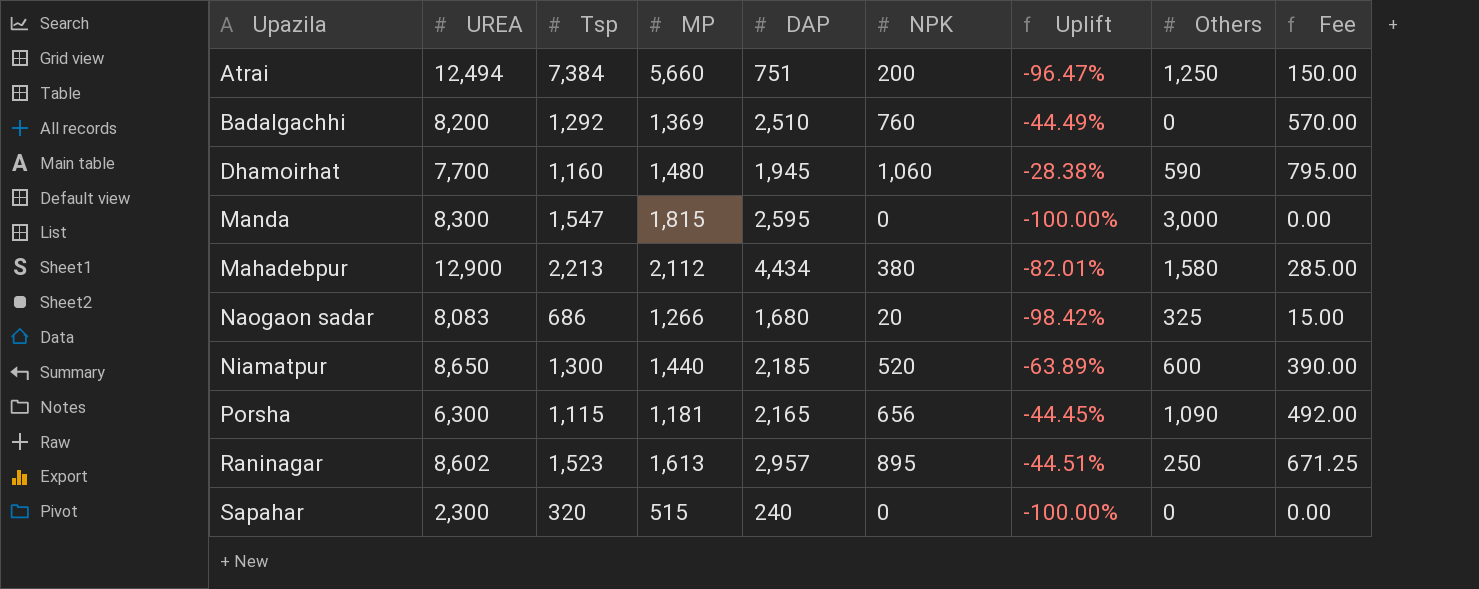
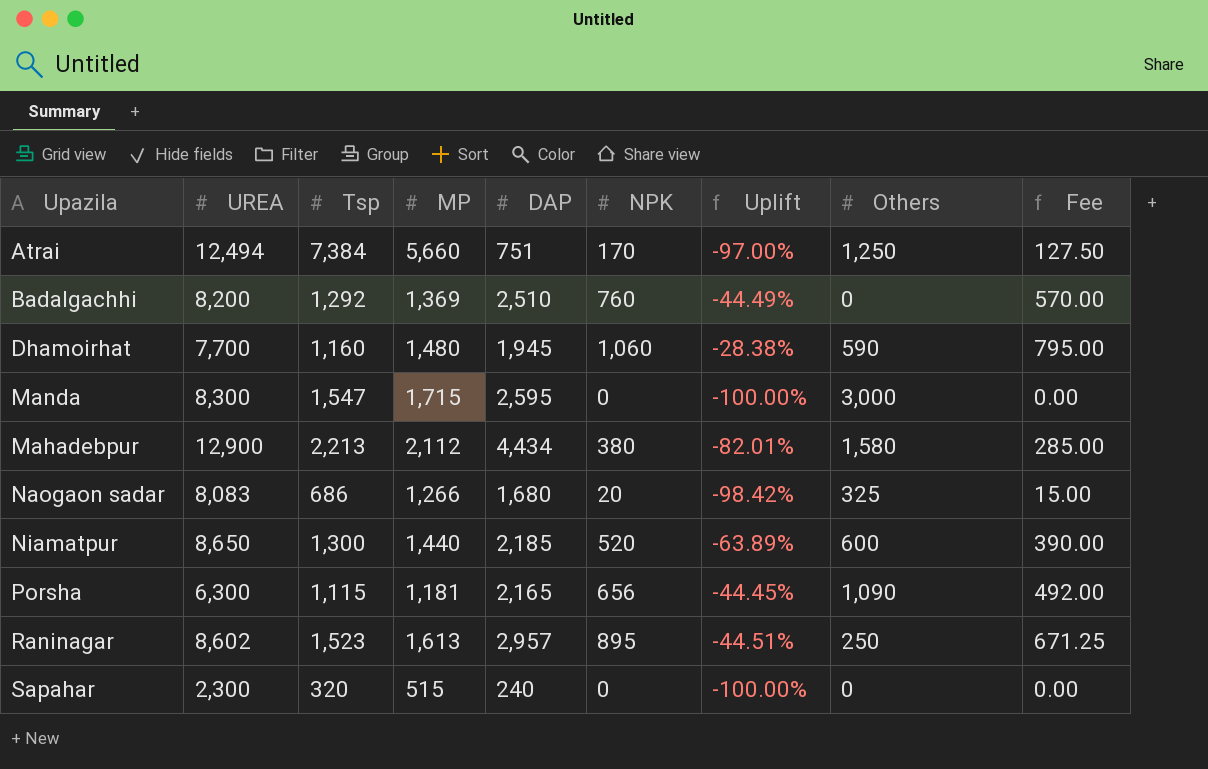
Atrai | NPK: 200 -> 170
Atrai | Uplift: -96.47% -> -97.00%
Atrai | Fee: 150.00 -> 127.50
Manda | MP: 1,815 -> 1,715

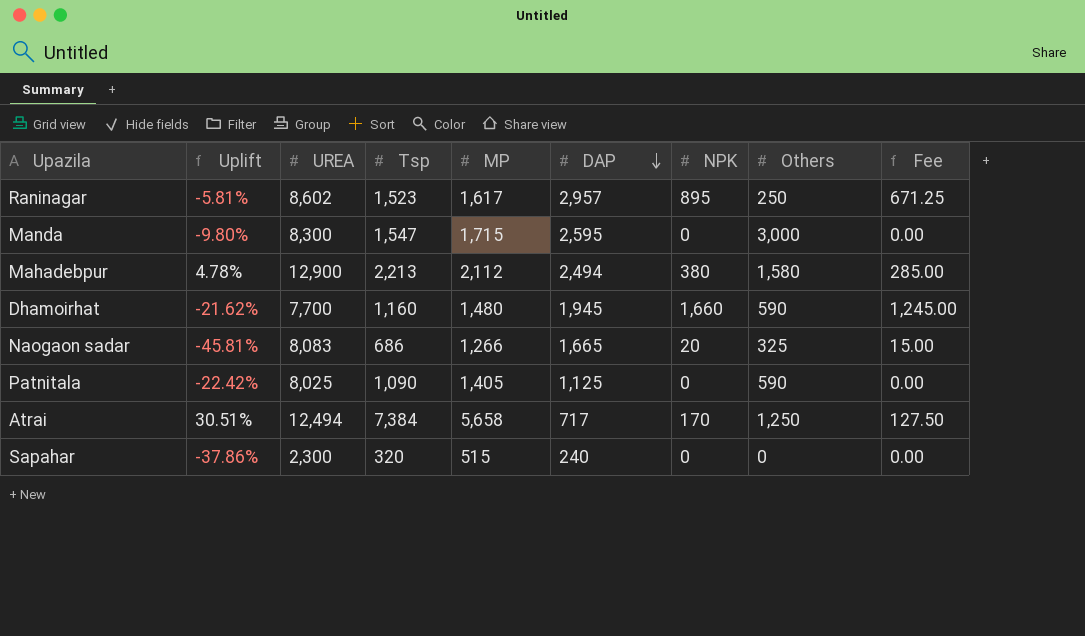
row order: none -> DAP descending
column Uplift | formula: ([NPK] - [MP]) / [MP] -> ([Tsp] - [MP]) / [MP]
column Uplift | position: 7 -> 2
row Badalgachhi: 8,200 | 1,292 | 1,369 | 2,510 | 760 | -44.49% | 0 | 570.00 -> none
row Niamatpur: 8,650 | 1,300 | 1,440 | 2,185 | 520 | -63.89% | 600 | 390.00 -> none
row Porsha: 6,300 | 1,115 | 1,181 | 2,165 | 656 | -44.45% | 1,090 | 492.00 -> none
Raninagar | MP: 1,613 -> 1,617
Mahadebpur | DAP: 4,434 -> 2,494
Dhamoirhat | NPK: 1,060 -> 1,660
Dhamoirhat | Fee: 795.00 -> 1,245.00
Naogaon sadar | DAP: 1,680 -> 1,665
row Patnitala: none -> -22.42% | 8,025 | 1,090 | 1,405 | 1,125 | 0 | 590 | 0.00
Atrai | MP: 5,660 -> 5,658
Atrai | DAP: 751 -> 717

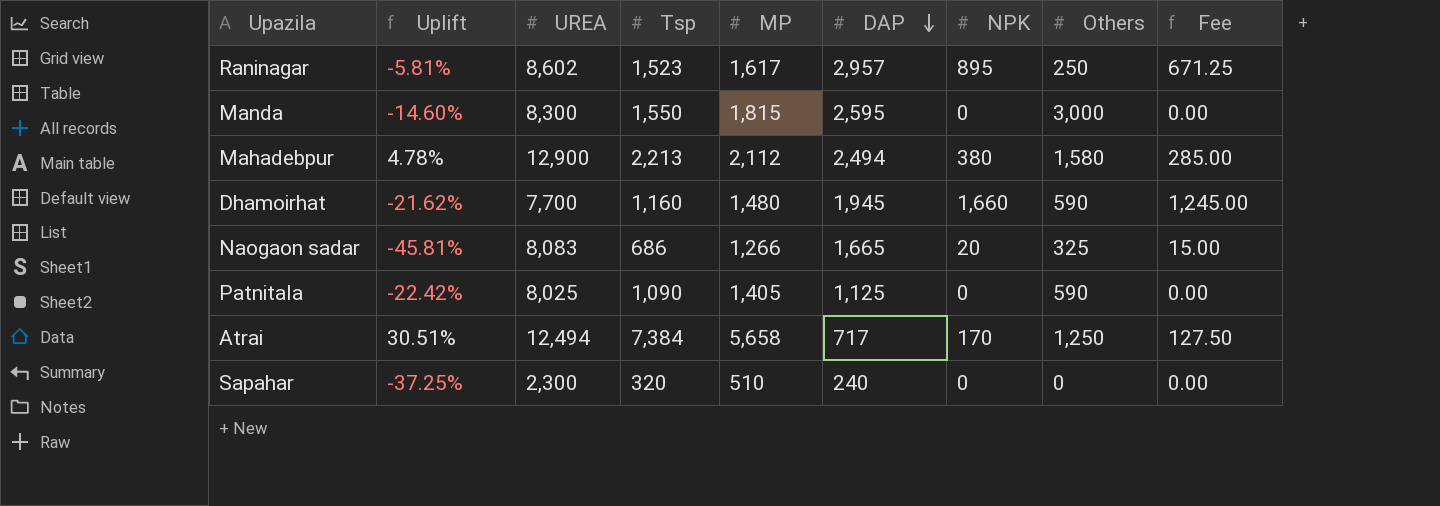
Manda | Uplift: -9.80% -> -14.60%
Manda | Tsp: 1,547 -> 1,550
Manda | MP: 1,715 -> 1,815
Sapahar | Uplift: -37.86% -> -37.25%
Sapahar | MP: 515 -> 510

